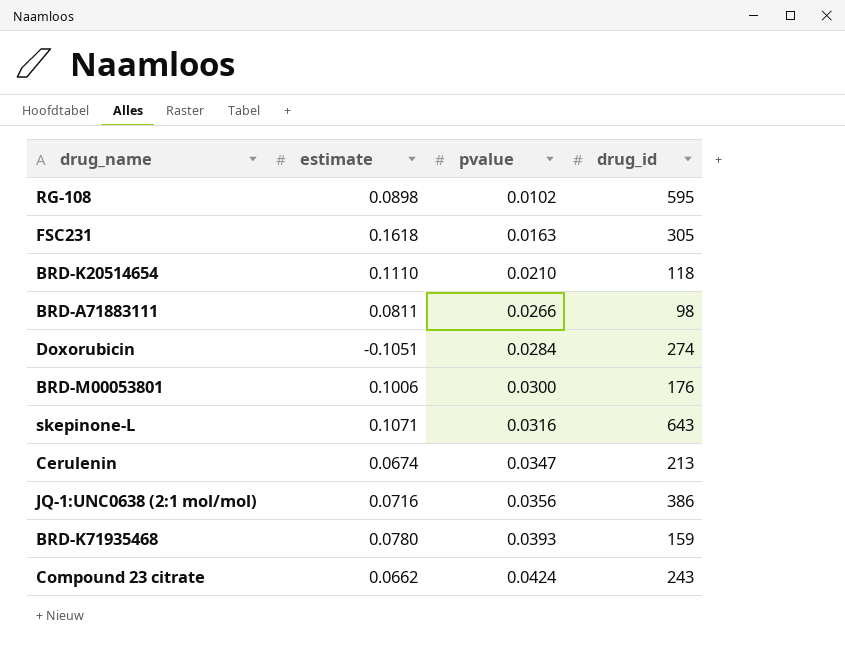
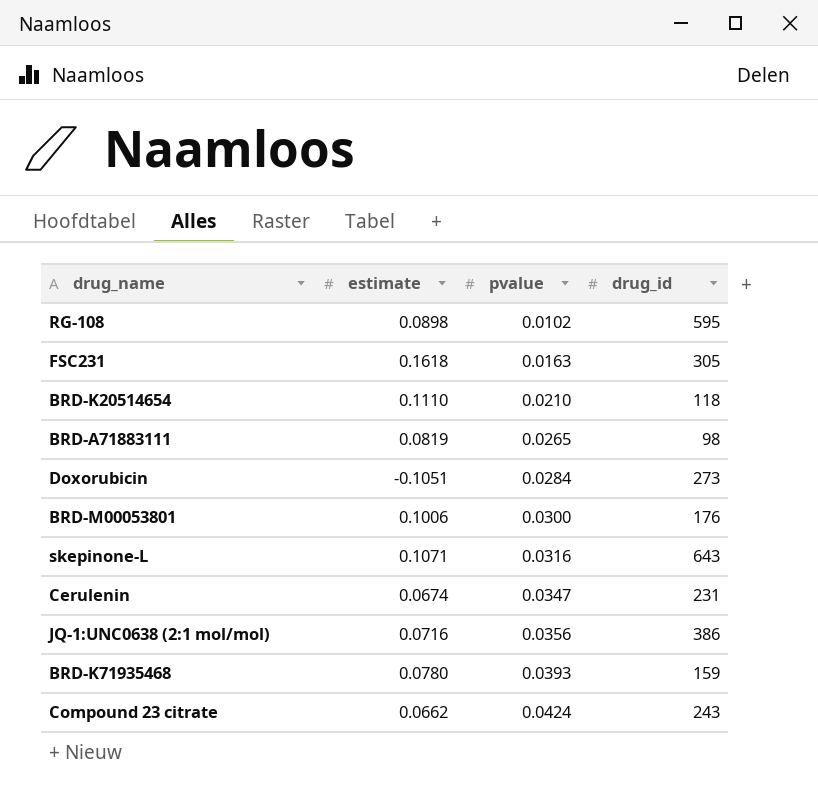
BRD-A71883111 | estimate: 0.0811 -> 0.0819
BRD-A71883111 | pvalue: 0.0266 -> 0.0265
Doxorubicin | drug_id: 274 -> 273
Cerulenin | drug_id: 213 -> 231

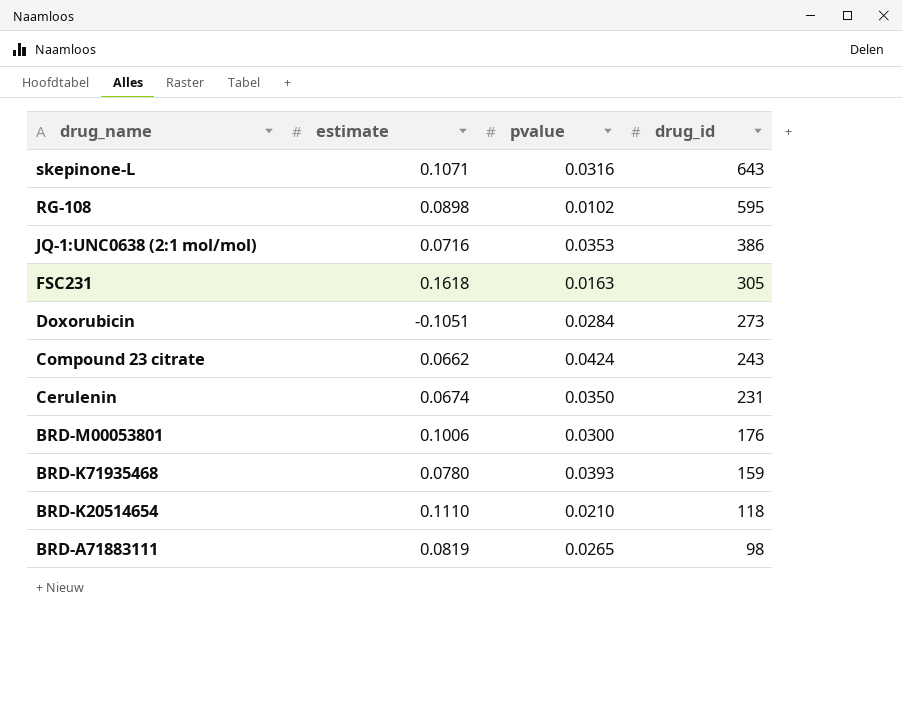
row order: pvalue ascending -> drug_name descending
JQ-1:UNC0638 (2:1 mol/mol) | pvalue: 0.0356 -> 0.0353
Cerulenin | pvalue: 0.0347 -> 0.0350

